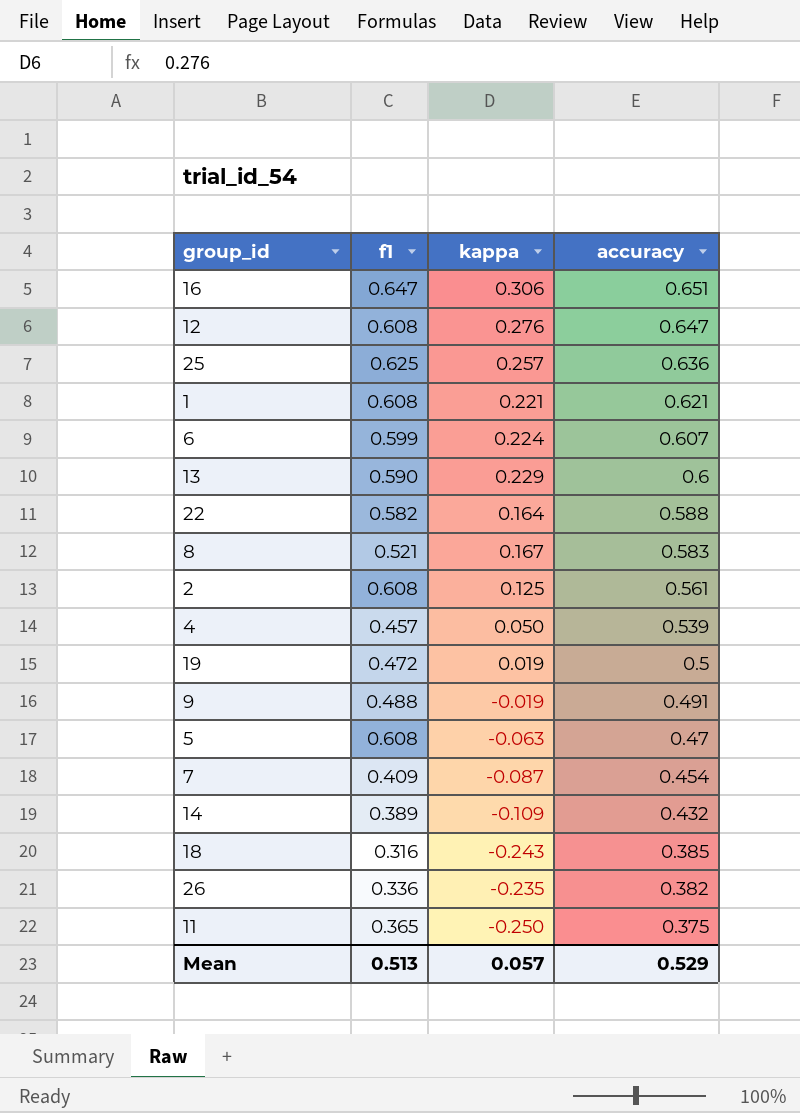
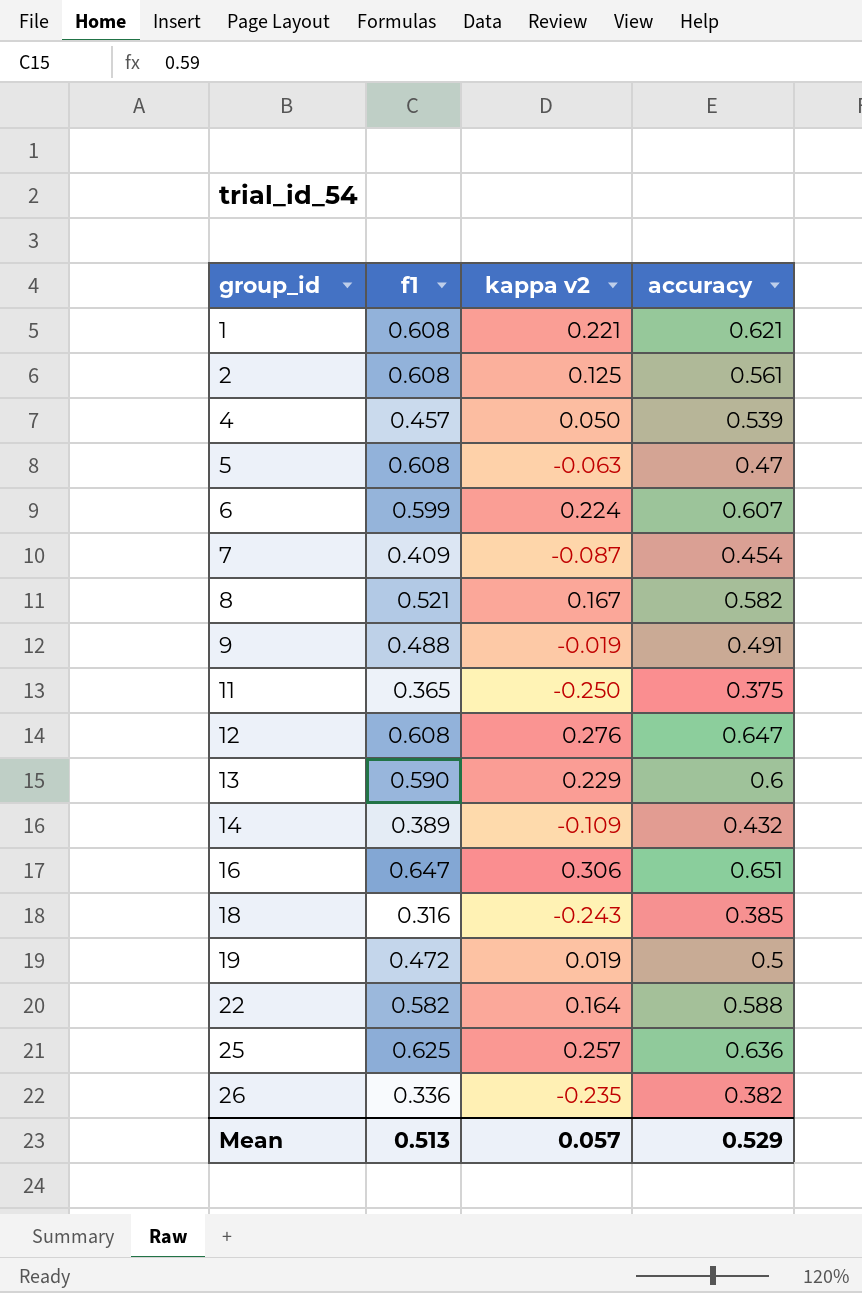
row order: accuracy descending -> group_id ascending
column name: kappa -> kappa v2
8 | accuracy: 0.583 -> 0.582

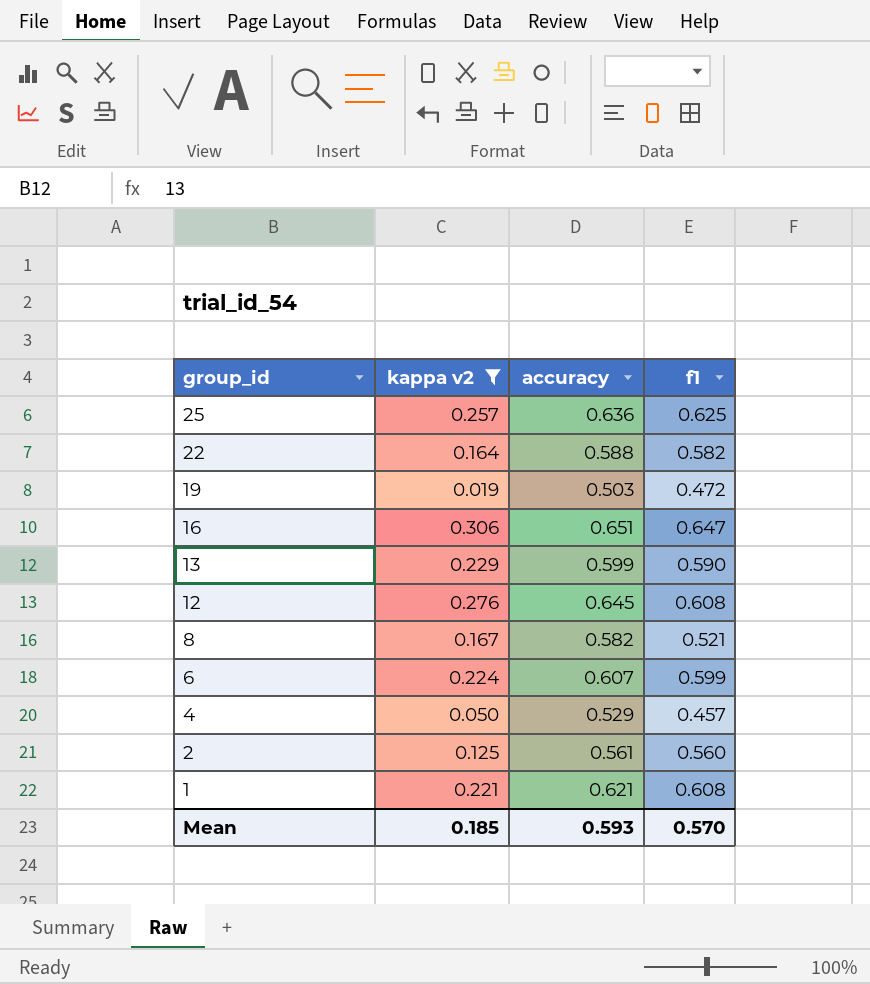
filter: none -> kappa v2 >= 0.019
row order: group_id ascending -> group_id descending
column f1 | position: 2 -> 4
19 | accuracy: 0.5 -> 0.503
13 | accuracy: 0.6 -> 0.599
12 | accuracy: 0.647 -> 0.645
4 | accuracy: 0.539 -> 0.529
2 | f1: 0.608 -> 0.560
Mean | kappa v2: 0.057 -> 0.185
Mean | accuracy: 0.529 -> 0.593
Mean | f1: 0.513 -> 0.570

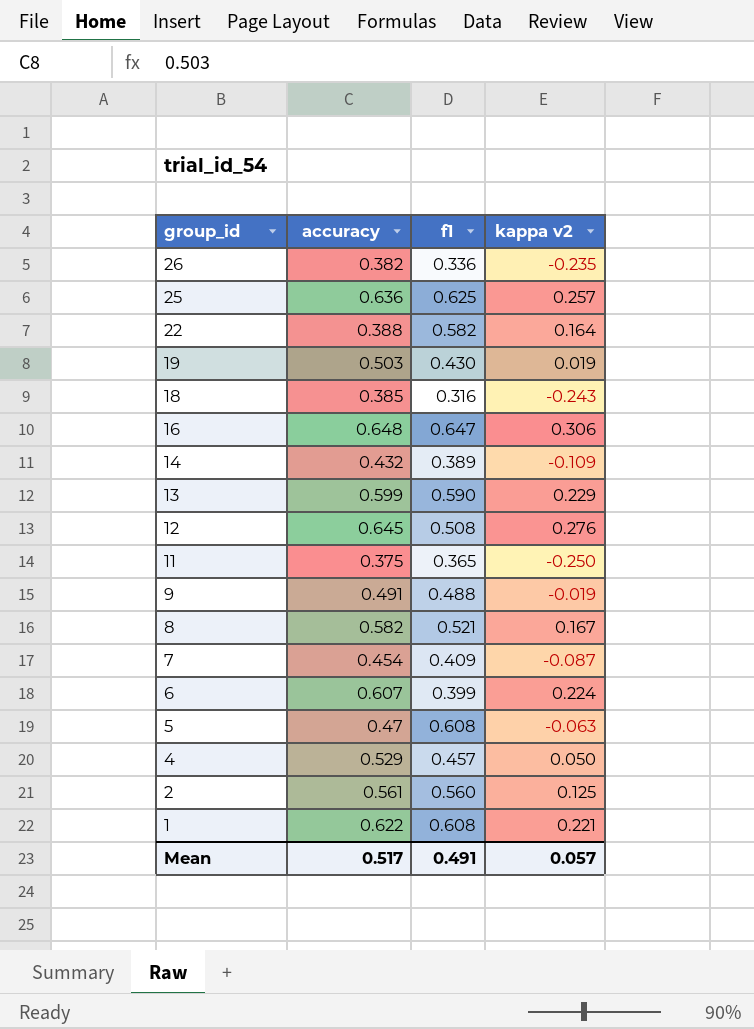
filter: kappa v2 >= 0.019 -> none
column kappa v2 | position: 2 -> 4
22 | accuracy: 0.588 -> 0.388
19 | f1: 0.472 -> 0.430
16 | accuracy: 0.651 -> 0.648
12 | f1: 0.608 -> 0.508
6 | f1: 0.599 -> 0.399
1 | accuracy: 0.621 -> 0.622
Mean | accuracy: 0.593 -> 0.517
Mean | f1: 0.570 -> 0.491
Mean | kappa v2: 0.185 -> 0.057

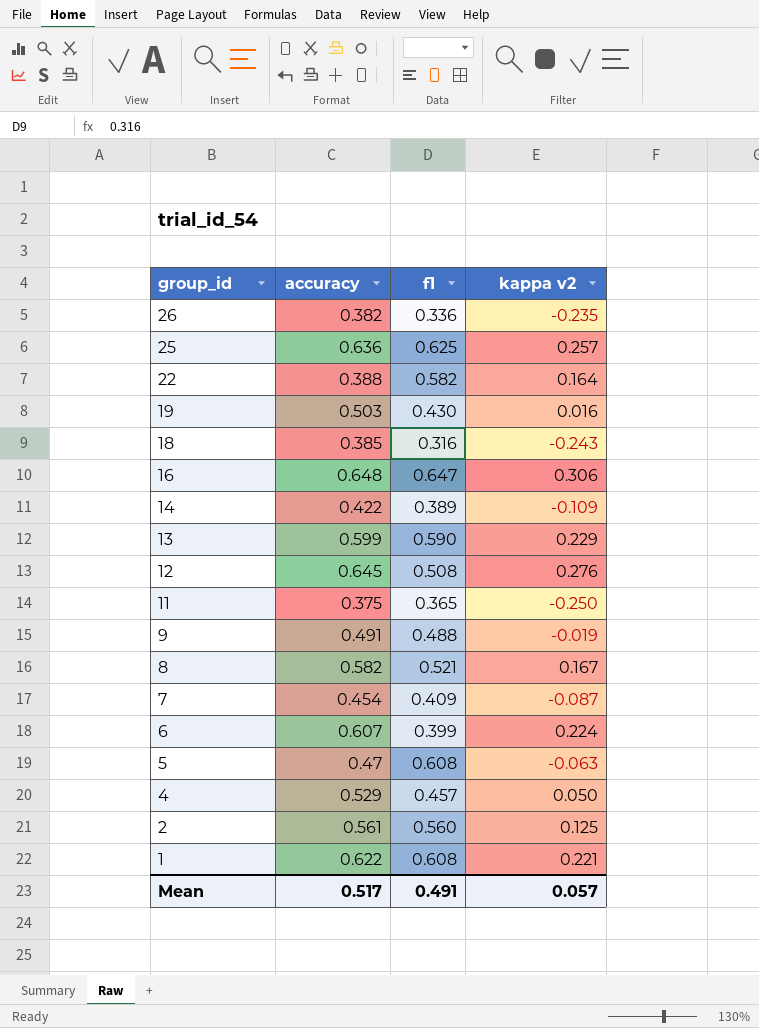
19 | kappa v2: 0.019 -> 0.016
14 | accuracy: 0.432 -> 0.422

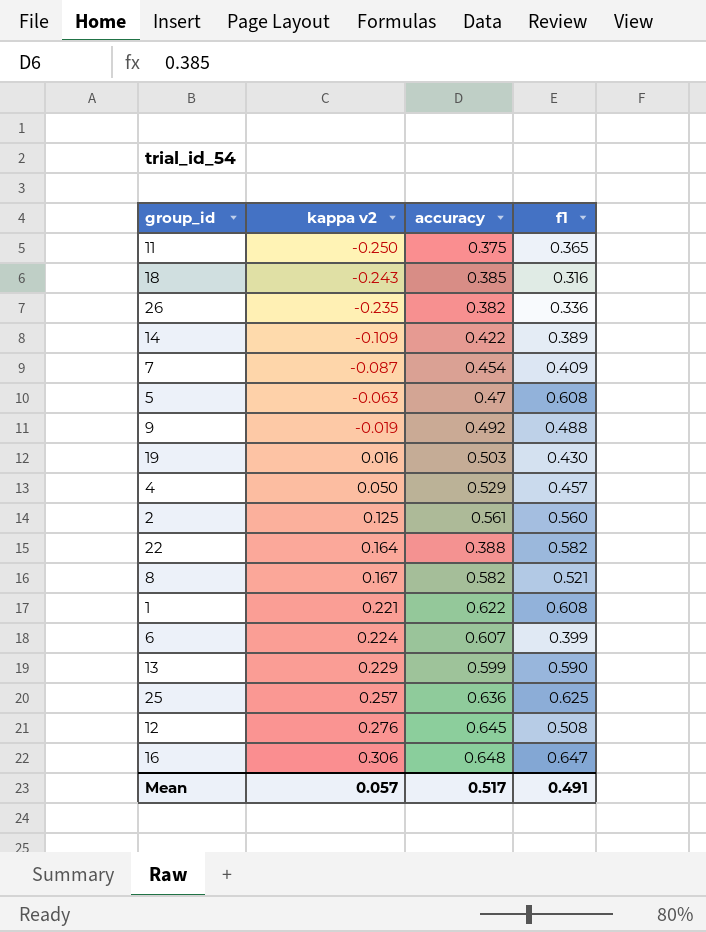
row order: group_id descending -> kappa v2 ascending
column kappa v2 | position: 4 -> 2
9 | accuracy: 0.491 -> 0.492

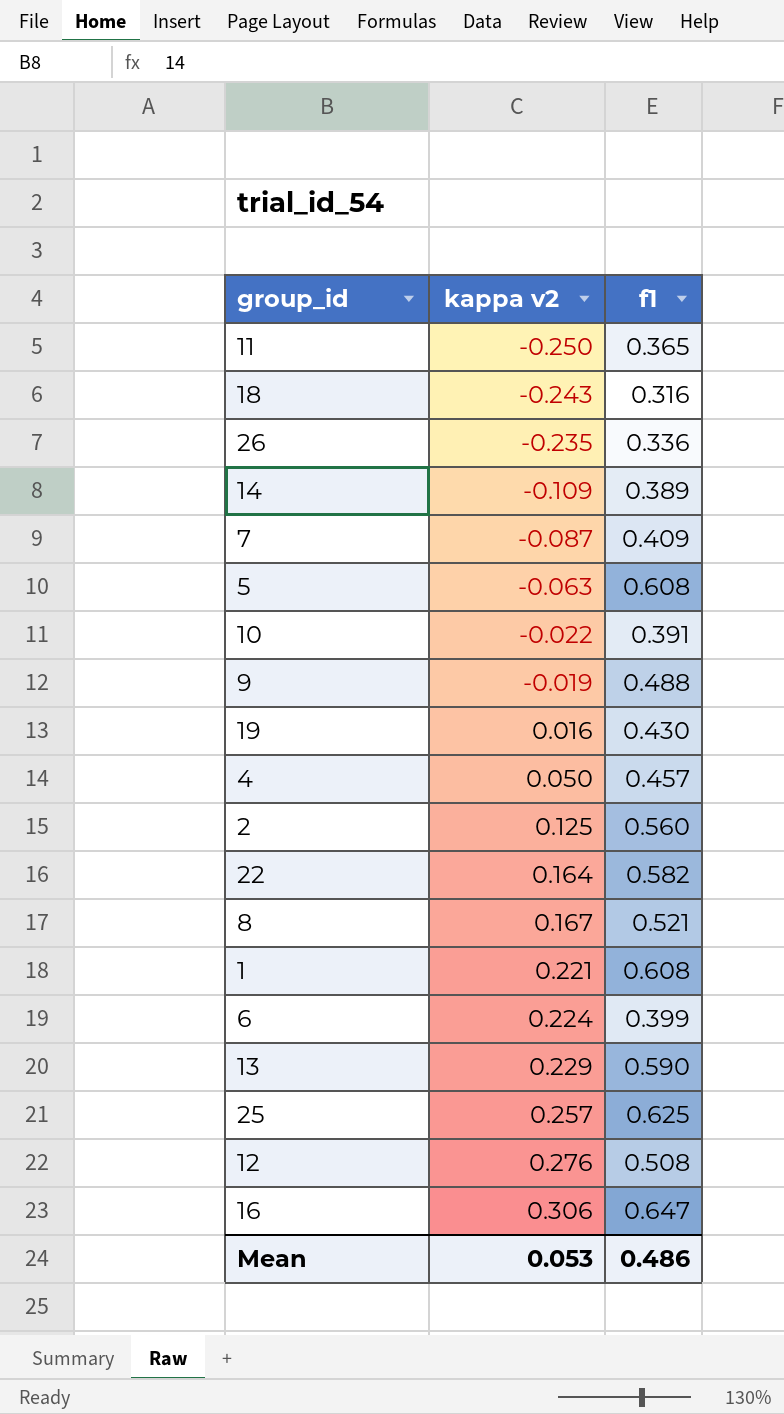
column accuracy | position: 3 -> none
row 10: none -> -0.022 | 0.391
Mean | kappa v2: 0.057 -> 0.053
Mean | f1: 0.491 -> 0.486

